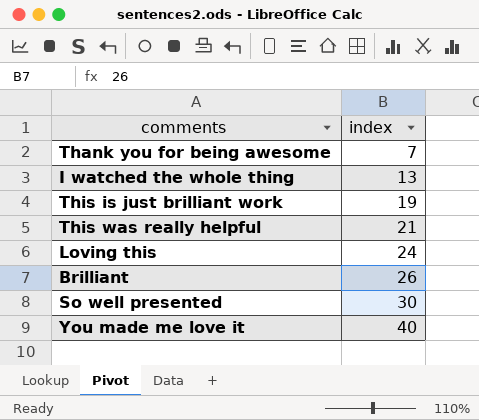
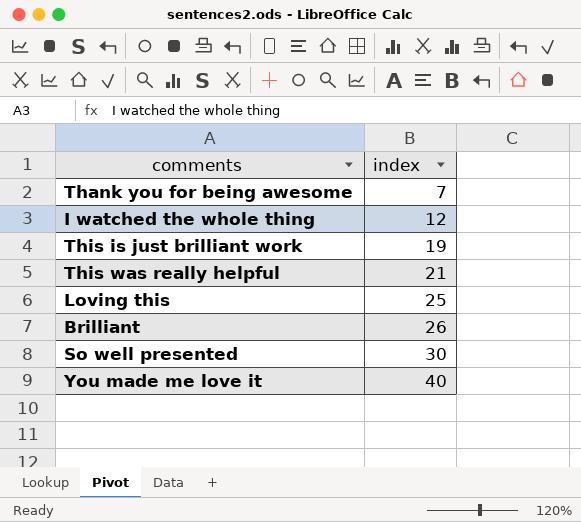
I watched the whole thing | index: 13 -> 12
Loving this | index: 24 -> 25

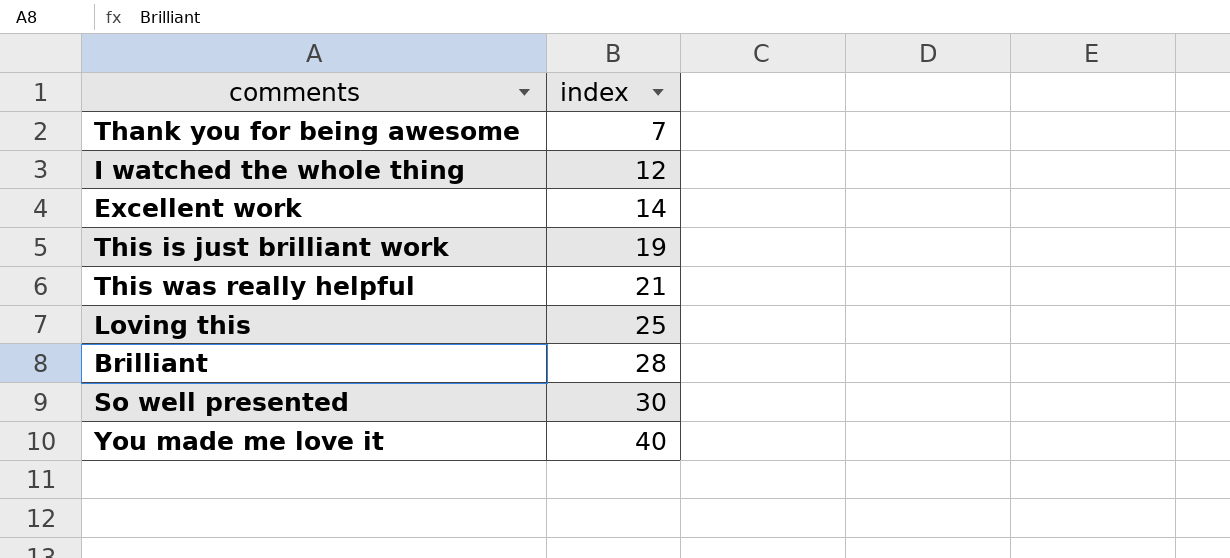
row Excellent work: none -> 14
Brilliant | index: 26 -> 28

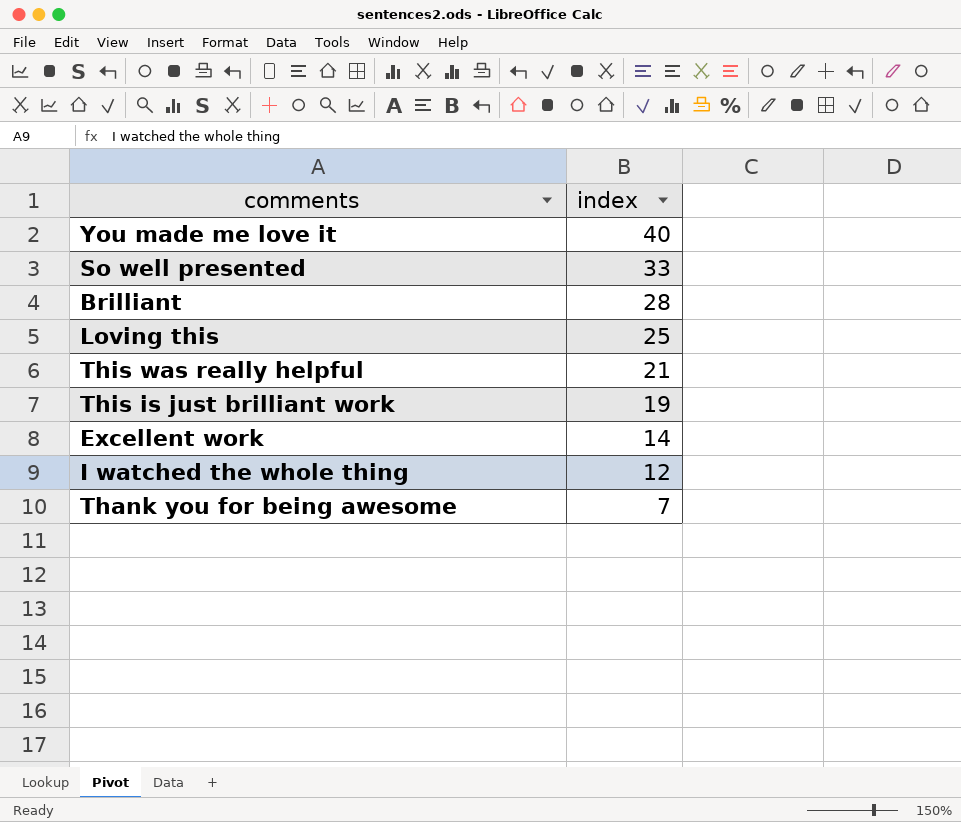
row order: index ascending -> index descending
So well presented | index: 30 -> 33

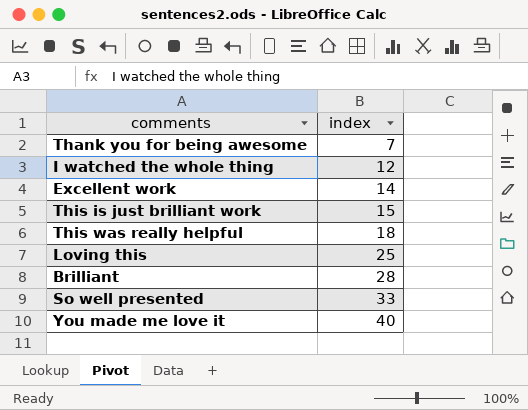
row order: index descending -> index ascending
This is just brilliant work | index: 19 -> 15
This was really helpful | index: 21 -> 18

